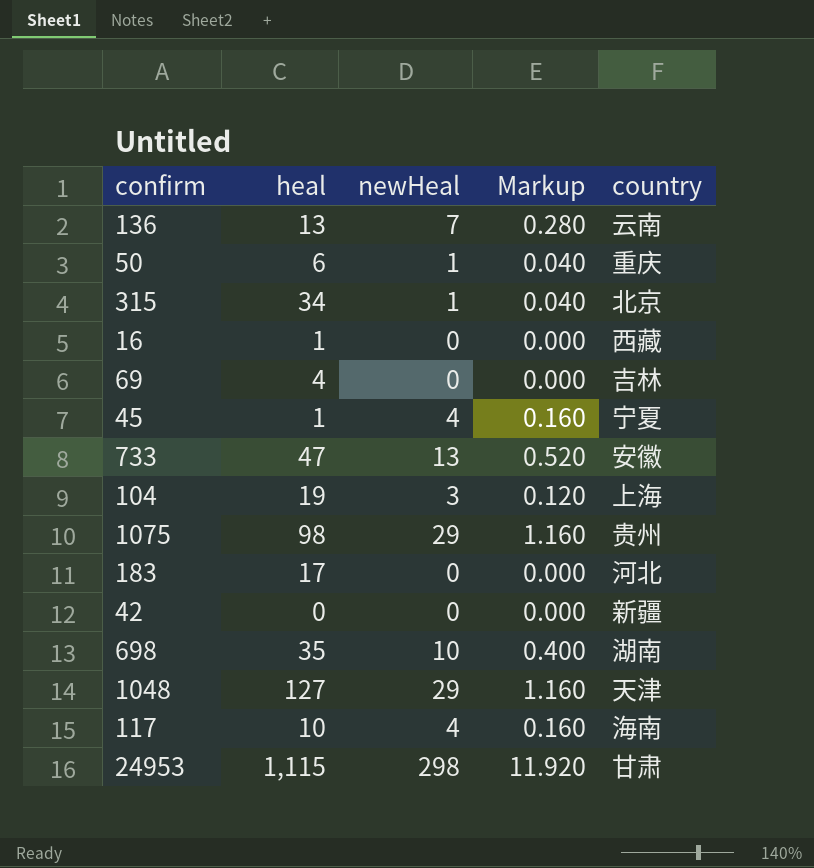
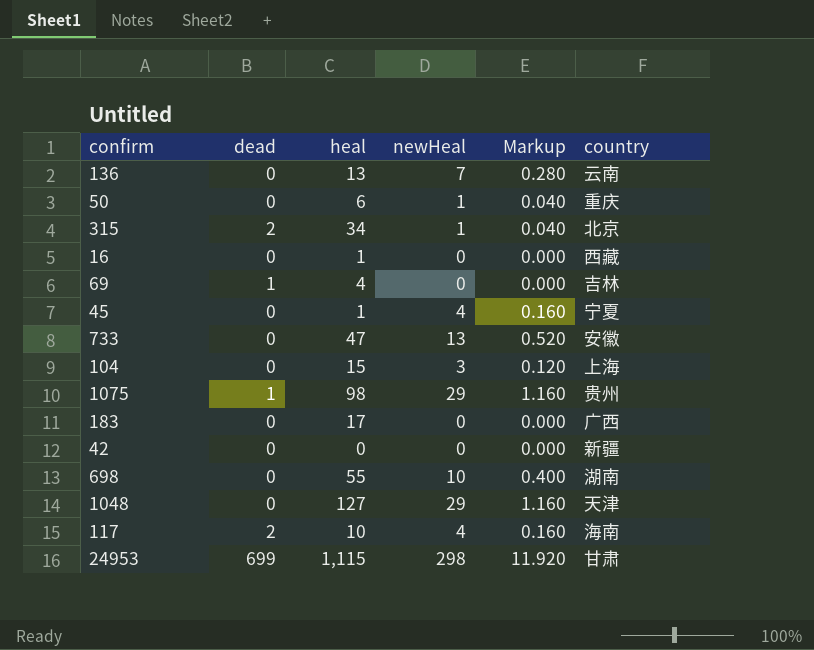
column dead | position: none -> 2
104 | heal: 19 -> 15
183 | country: 河北 -> 广西
698 | heal: 35 -> 55

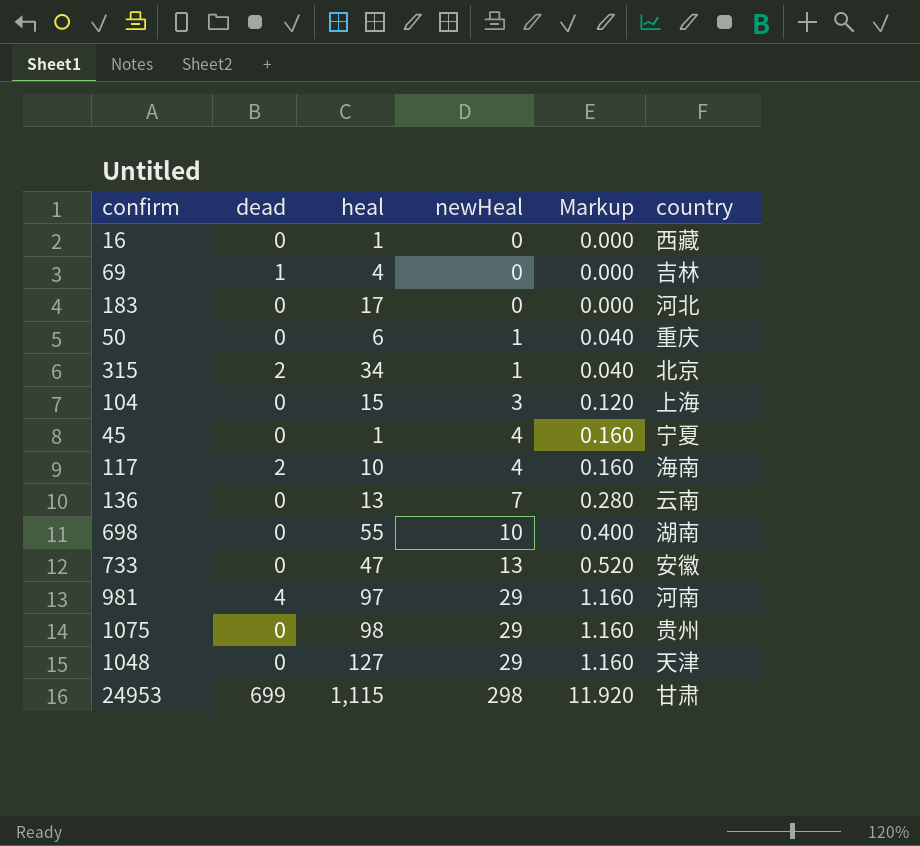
row order: none -> newHeal ascending
row 42: 0 | 0 | 0 | 0.000 | 新疆 -> none
183 | country: 广西 -> 河北
row 981: none -> 4 | 97 | 29 | 1.160 | 河南
1075 | dead: 1 -> 0

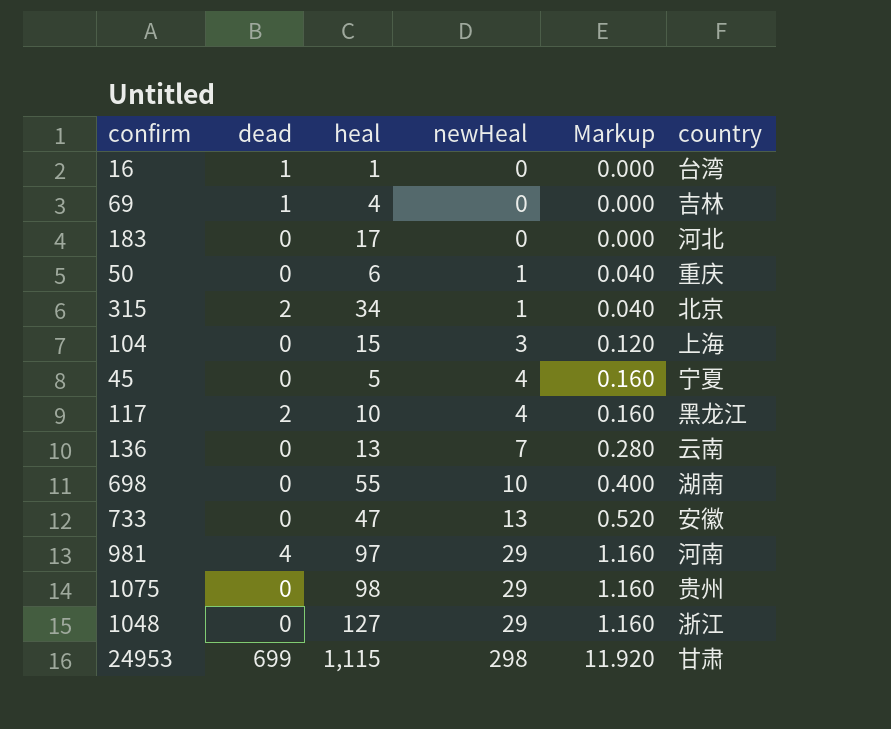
16 | dead: 0 -> 1
16 | country: 西藏 -> 台湾
45 | heal: 1 -> 5
117 | country: 海南 -> 黑龙江
1048 | country: 天津 -> 浙江

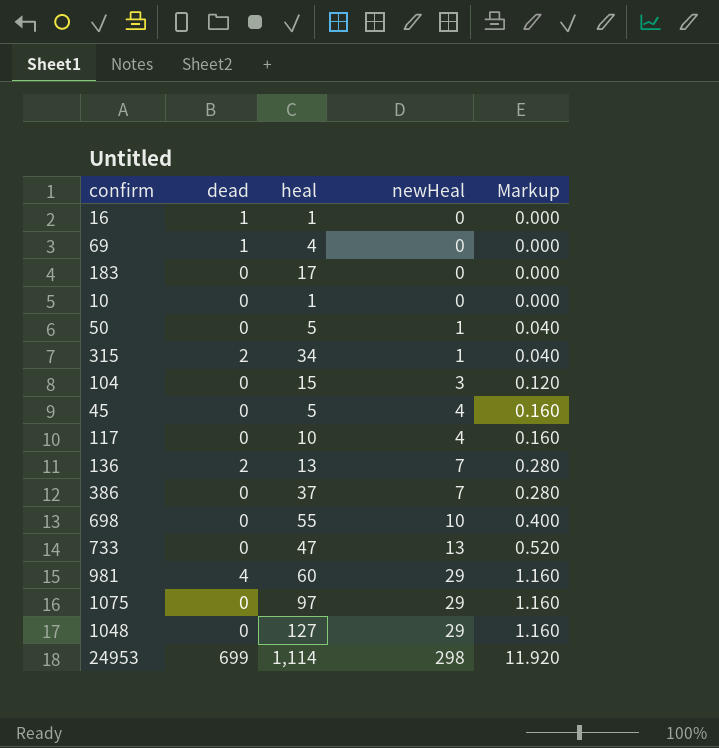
column country | position: 6 -> none
row 10: none -> 0 | 1 | 0 | 0.000
50 | heal: 6 -> 5
117 | dead: 2 -> 0
136 | dead: 0 -> 2
row 386: none -> 0 | 37 | 7 | 0.280
981 | heal: 97 -> 60
1075 | heal: 98 -> 97
24953 | heal: 1,115 -> 1,114

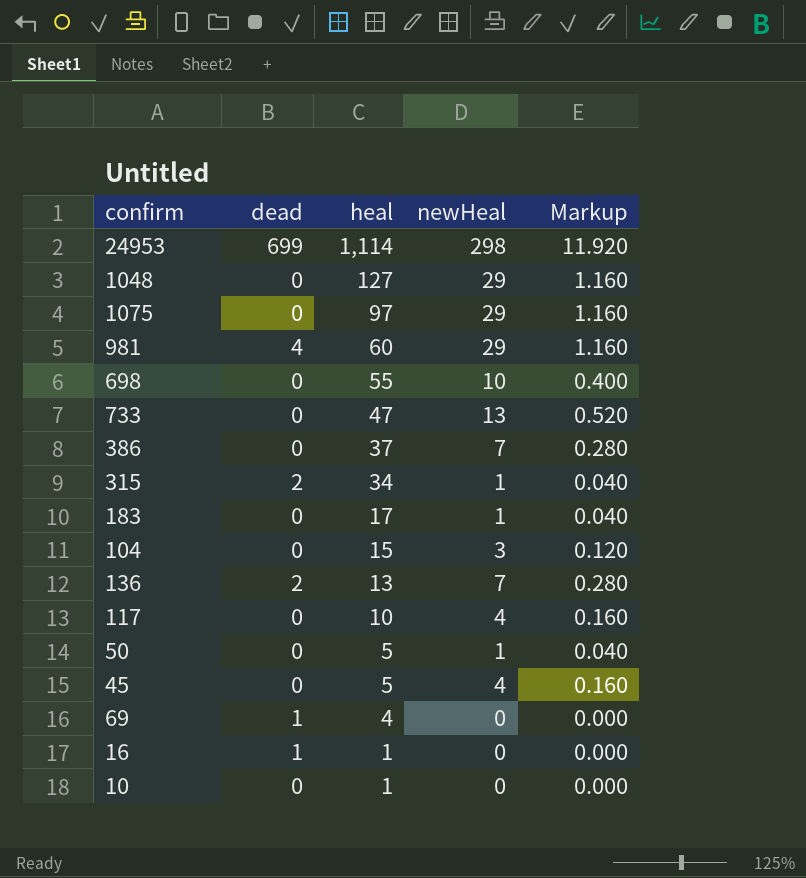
row order: newHeal ascending -> heal descending
183 | newHeal: 0 -> 1
183 | Markup: 0.000 -> 0.040

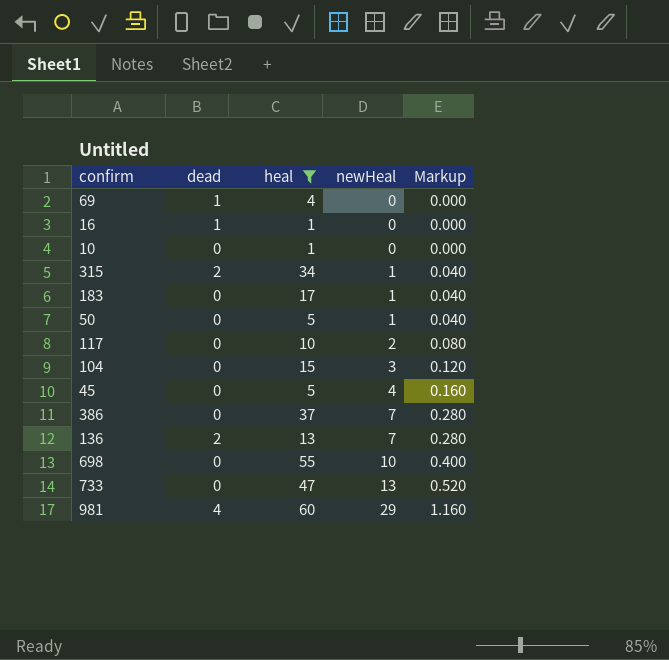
filter: none -> heal <= 60
row order: heal descending -> newHeal ascending
117 | newHeal: 4 -> 2
117 | Markup: 0.160 -> 0.080

